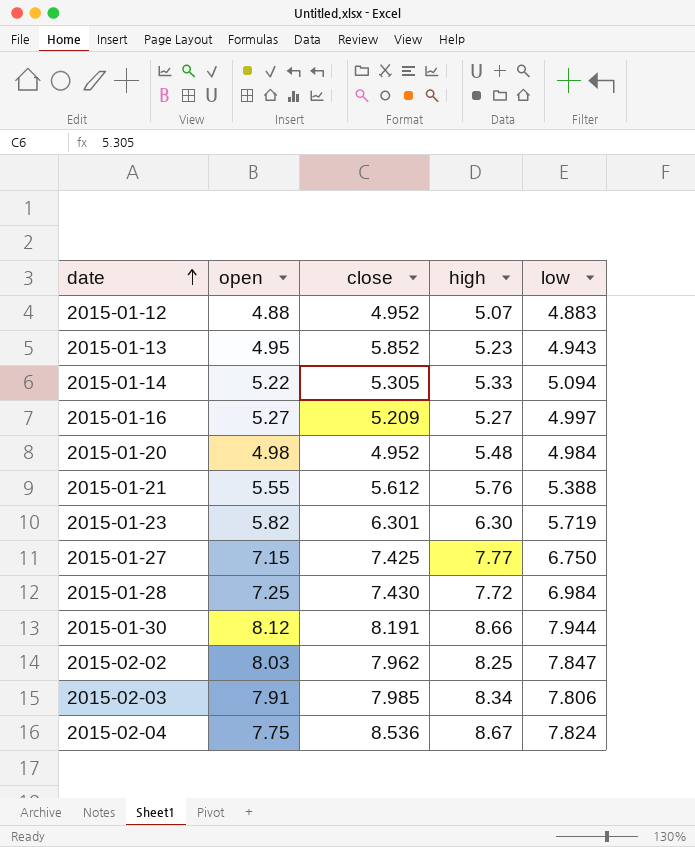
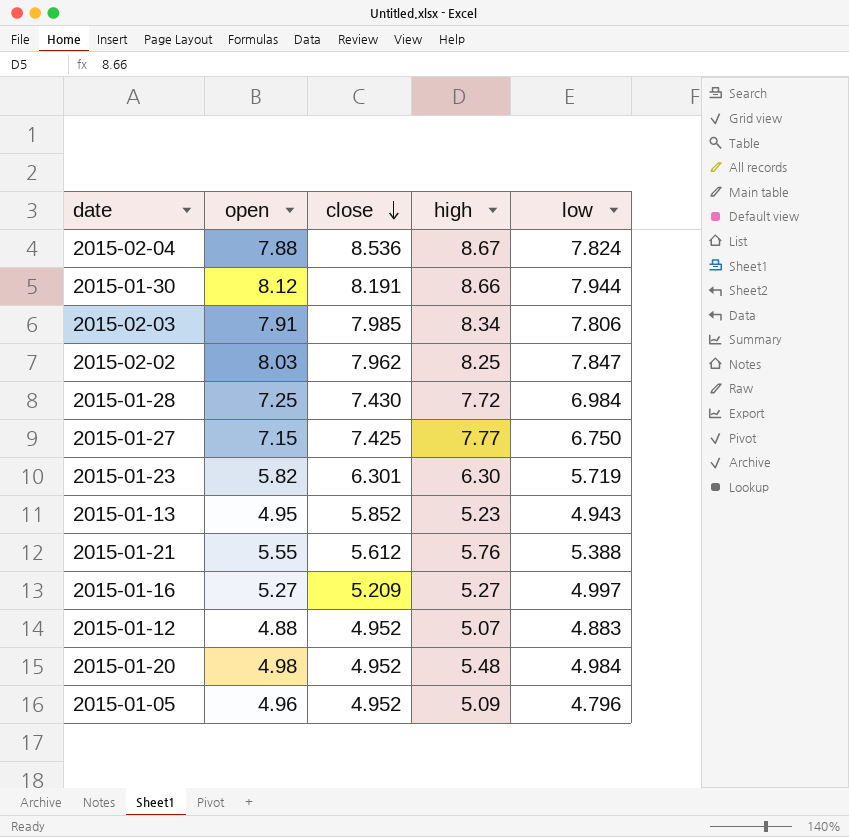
row order: date ascending -> close descending
row 2015-01-14: 5.22 | 5.305 | 5.33 | 5.094 -> none
2015-02-04 | open: 7.75 -> 7.88
row 2015-01-05: none -> 4.96 | 4.952 | 5.09 | 4.796

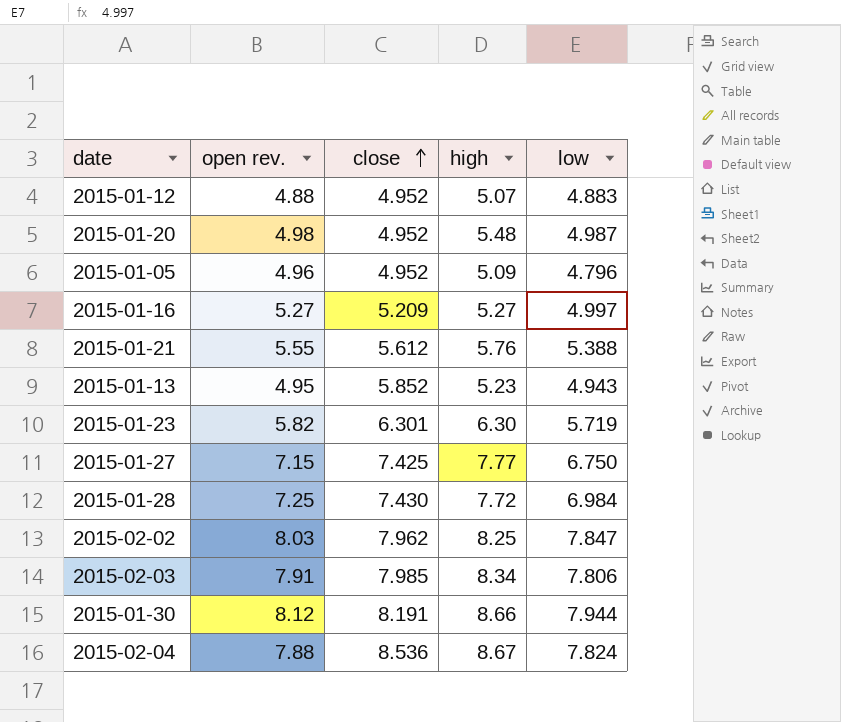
row order: close descending -> close ascending
column name: open -> open rev.
2015-01-20 | low: 4.984 -> 4.987

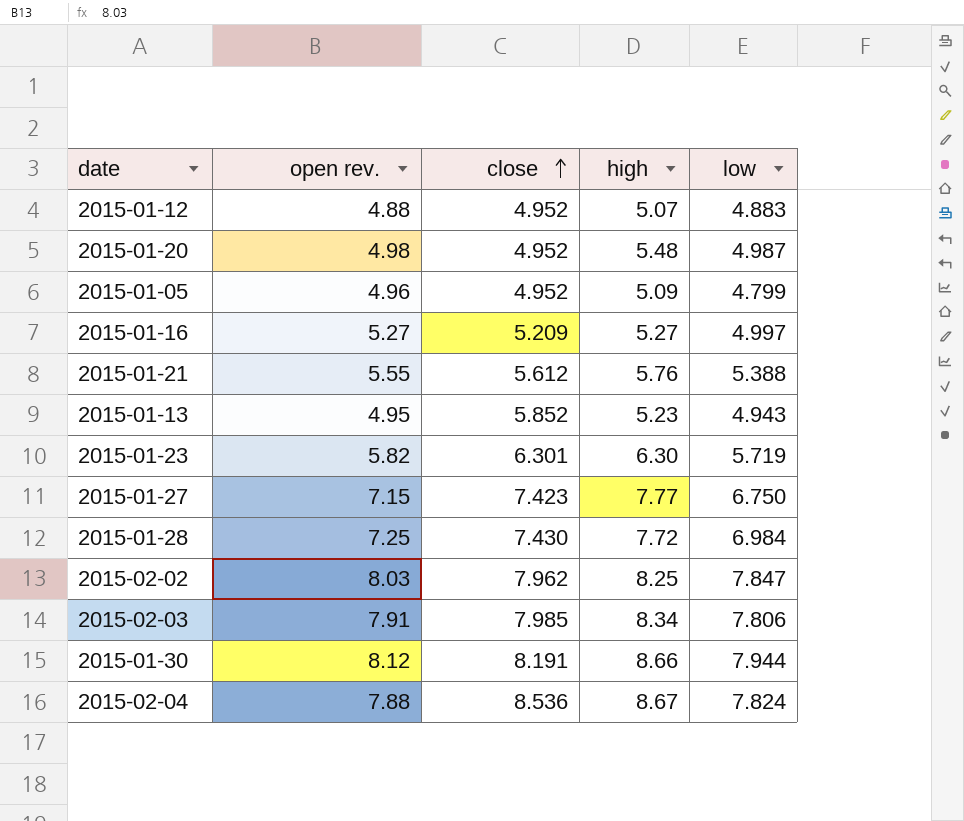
2015-01-05 | low: 4.796 -> 4.799
2015-01-27 | close: 7.425 -> 7.423

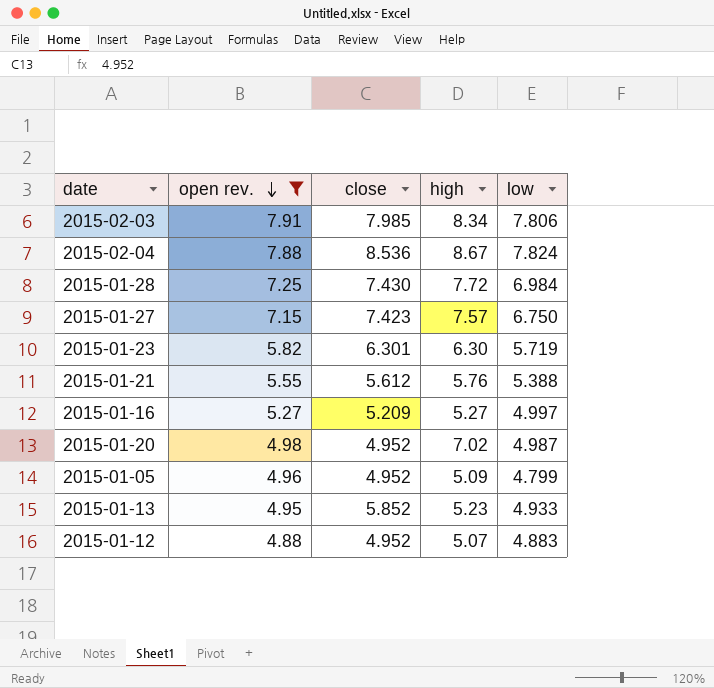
filter: none -> open rev. <= 7.91
row order: close ascending -> open rev. descending
2015-01-27 | high: 7.77 -> 7.57
2015-01-20 | high: 5.48 -> 7.02
2015-01-13 | low: 4.943 -> 4.933

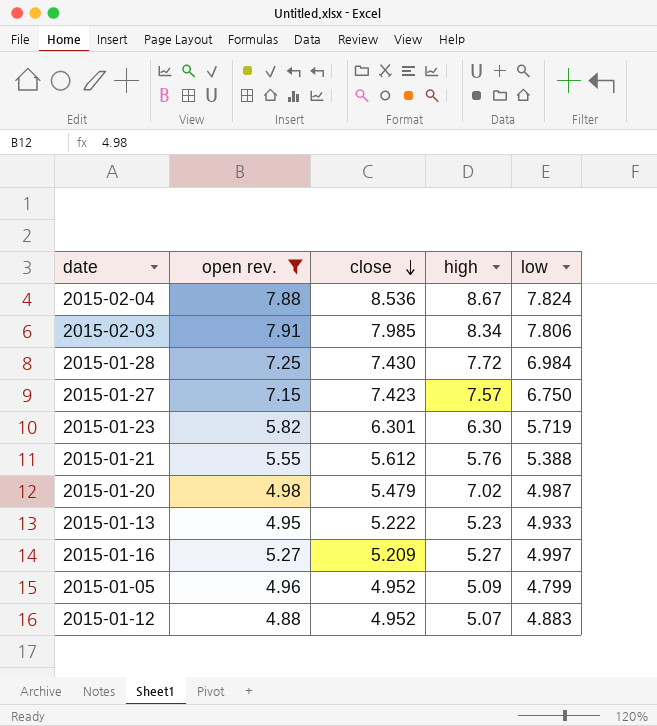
row order: open rev. descending -> close descending
2015-01-20 | close: 4.952 -> 5.479
2015-01-13 | close: 5.852 -> 5.222

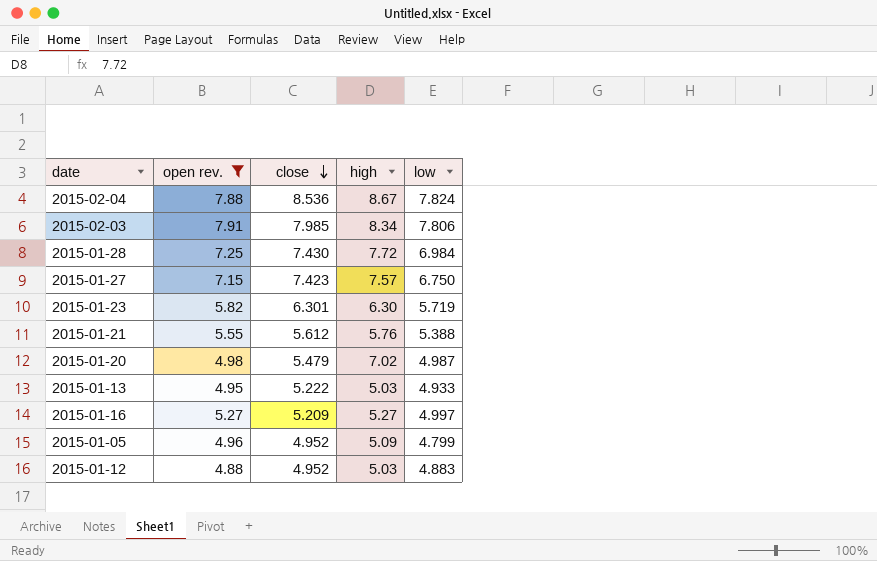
2015-01-13 | high: 5.23 -> 5.03
2015-01-12 | high: 5.07 -> 5.03

